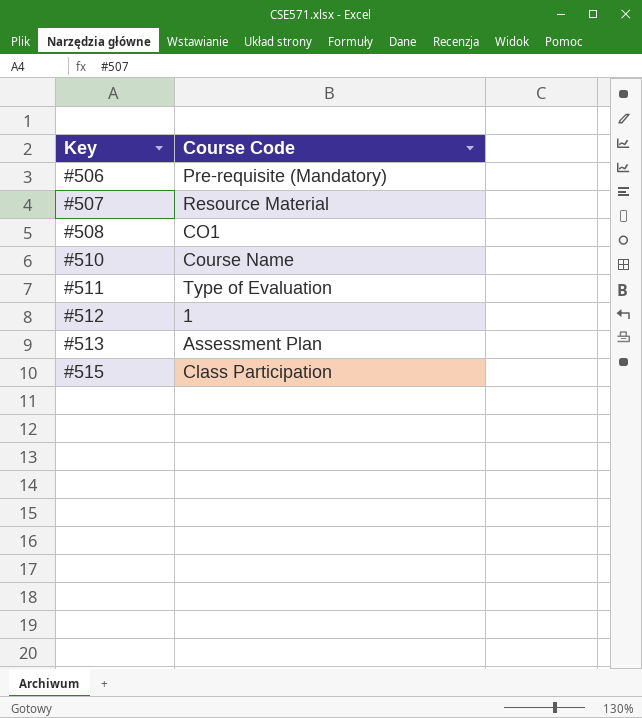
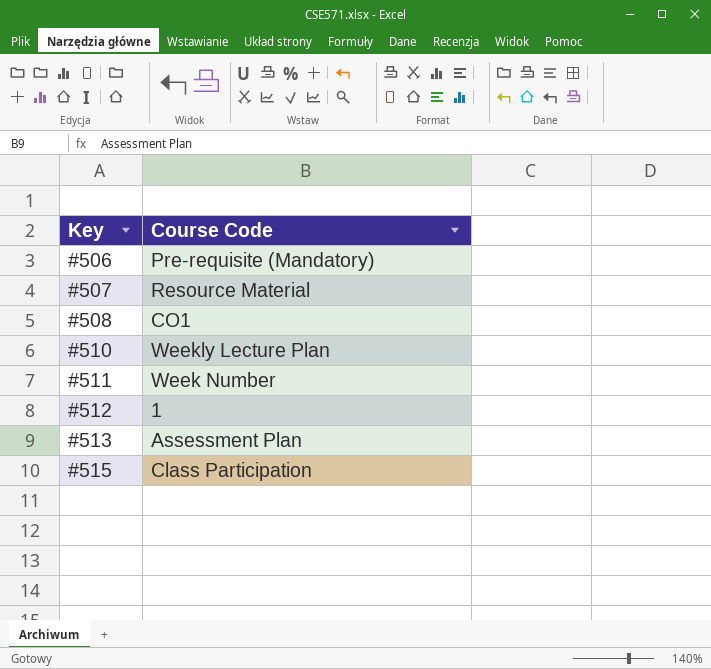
#510 | Course Code: Course Name -> Weekly Lecture Plan
#511 | Course Code: Type of Evaluation -> Week Number

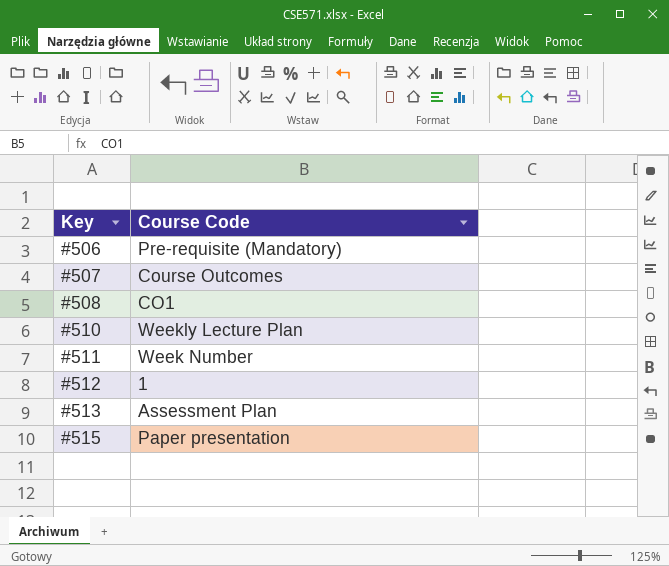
#507 | Course Code: Resource Material -> Course Outcomes
#515 | Course Code: Class Participation -> Paper presentation

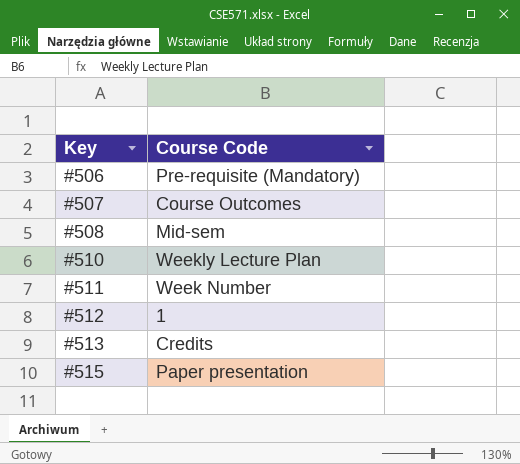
#508 | Course Code: CO1 -> Mid-sem
#513 | Course Code: Assessment Plan -> Credits

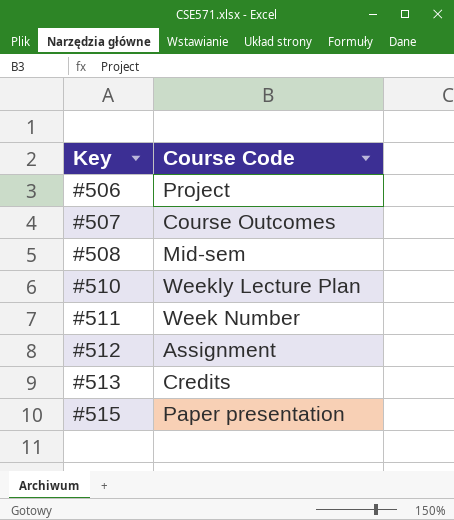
#506 | Course Code: Pre-requisite (Mandatory) -> Project
#512 | Course Code: 1 -> Assignment

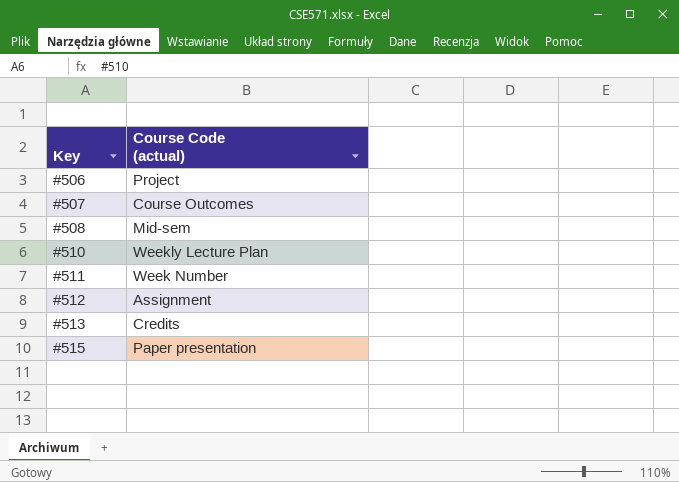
column name: Course Code -> Course Code (actual)

